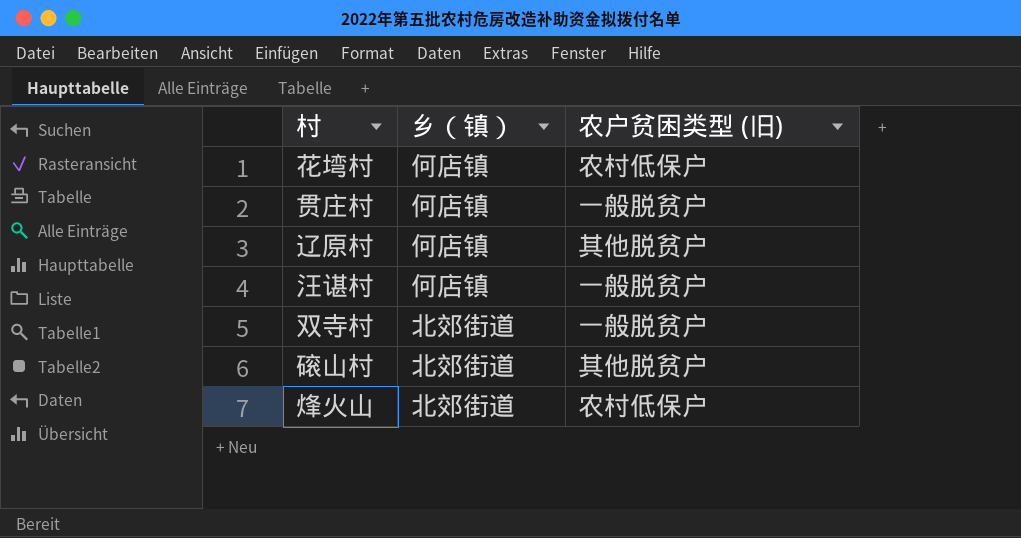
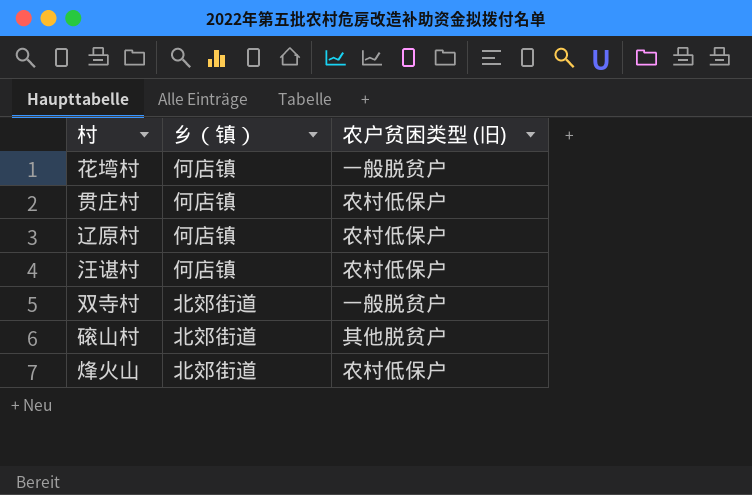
花塆村 | 农户贫困类型 (旧): 农村低保户 -> 一般脱贫户
贯庄村 | 农户贫困类型 (旧): 一般脱贫户 -> 农村低保户
辽原村 | 农户贫困类型 (旧): 其他脱贫户 -> 农村低保户
汪谌村 | 农户贫困类型 (旧): 一般脱贫户 -> 农村低保户

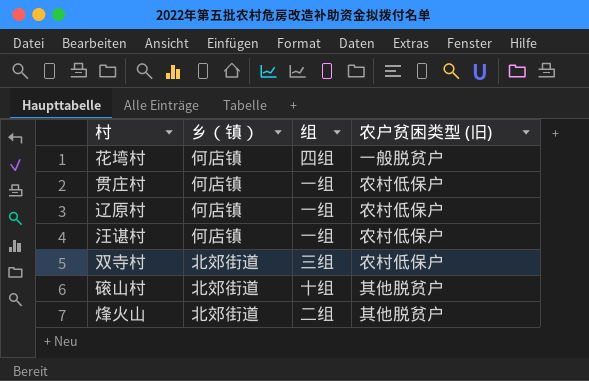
column 组 | position: none -> 3
双寺村 | 农户贫困类型 (旧): 一般脱贫户 -> 农村低保户
烽火山 | 农户贫困类型 (旧): 农村低保户 -> 其他脱贫户

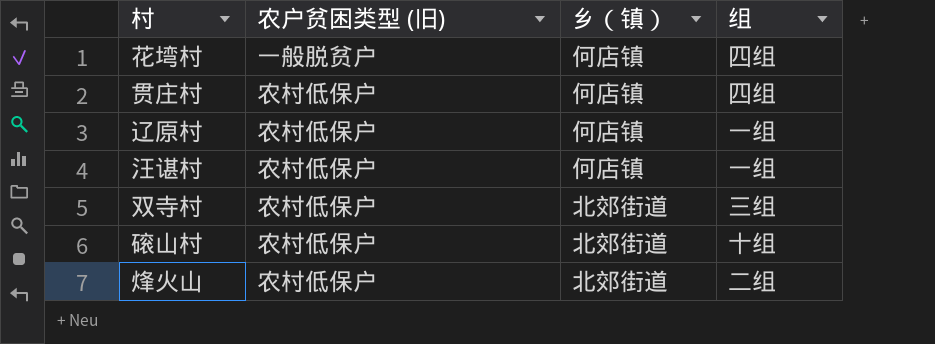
column 农户贫困类型 (旧) | position: 4 -> 2
贯庄村 | 组: 一组 -> 四组
磙山村 | 农户贫困类型 (旧): 其他脱贫户 -> 农村低保户
烽火山 | 农户贫困类型 (旧): 其他脱贫户 -> 农村低保户

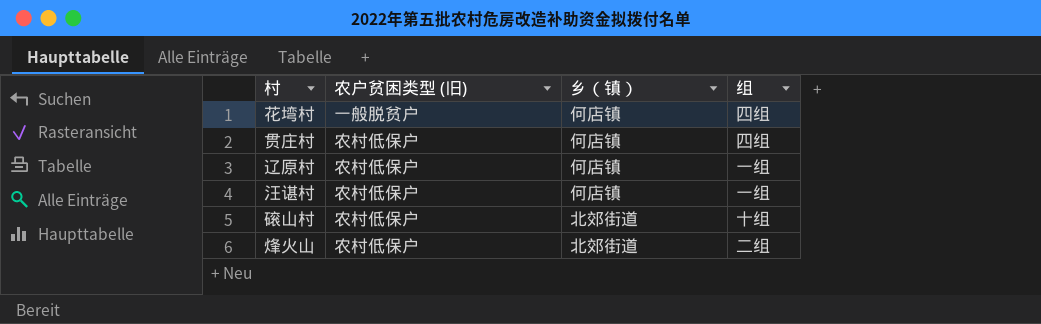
row 双寺村: 农村低保户 | 北郊街道 | 三组 -> none

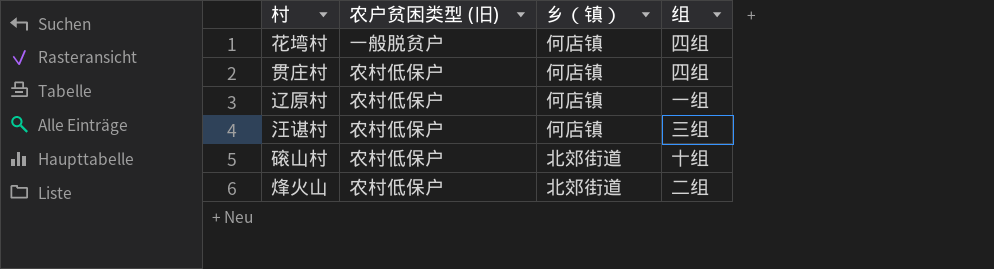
汪谌村 | 组: 一组 -> 三组

